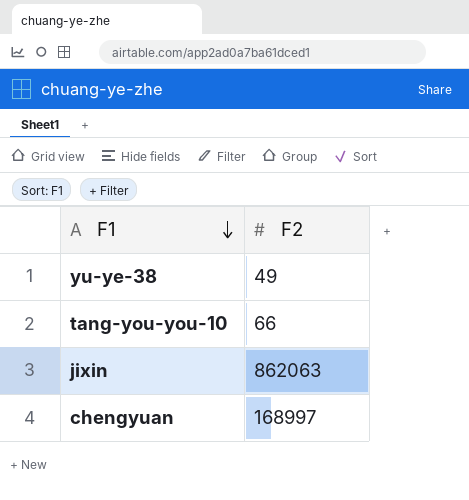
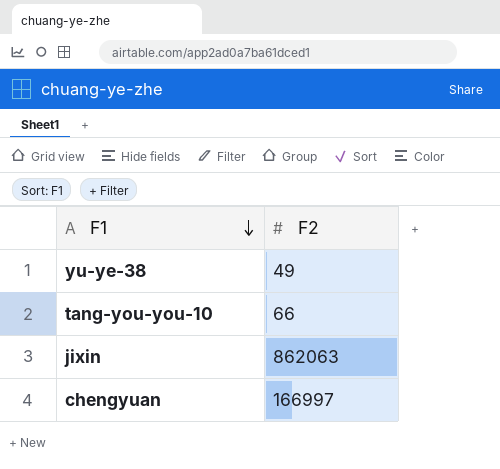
chengyuan | F2: 168997 -> 166997

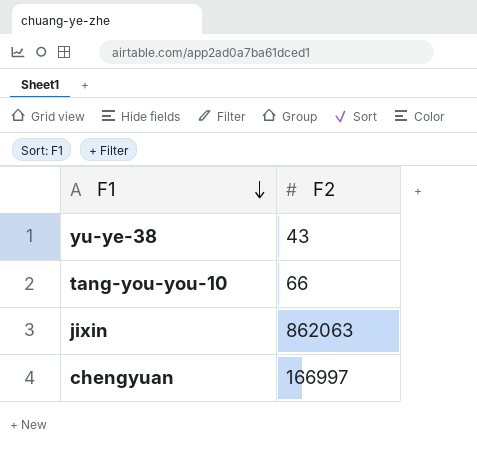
yu-ye-38 | F2: 49 -> 43

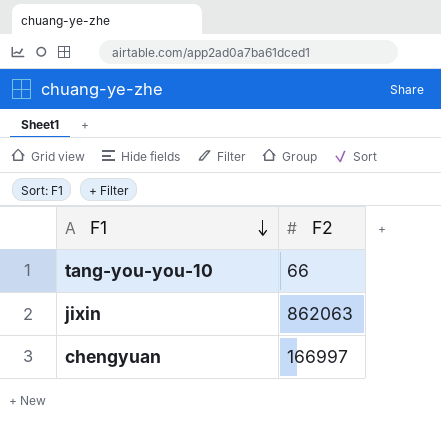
row yu-ye-38: 43 -> none

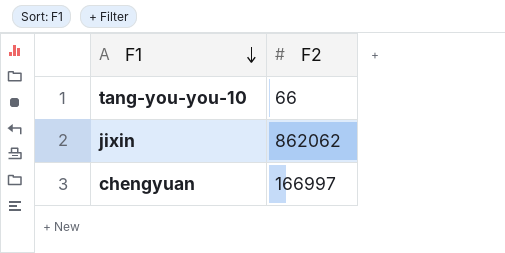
jixin | F2: 862063 -> 862062

